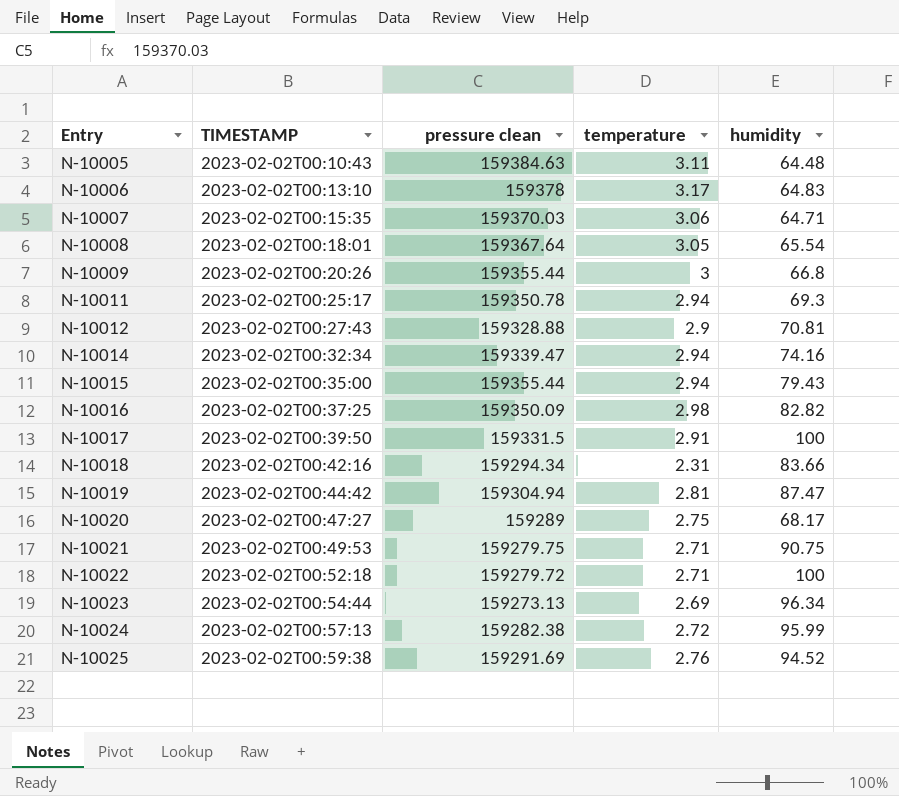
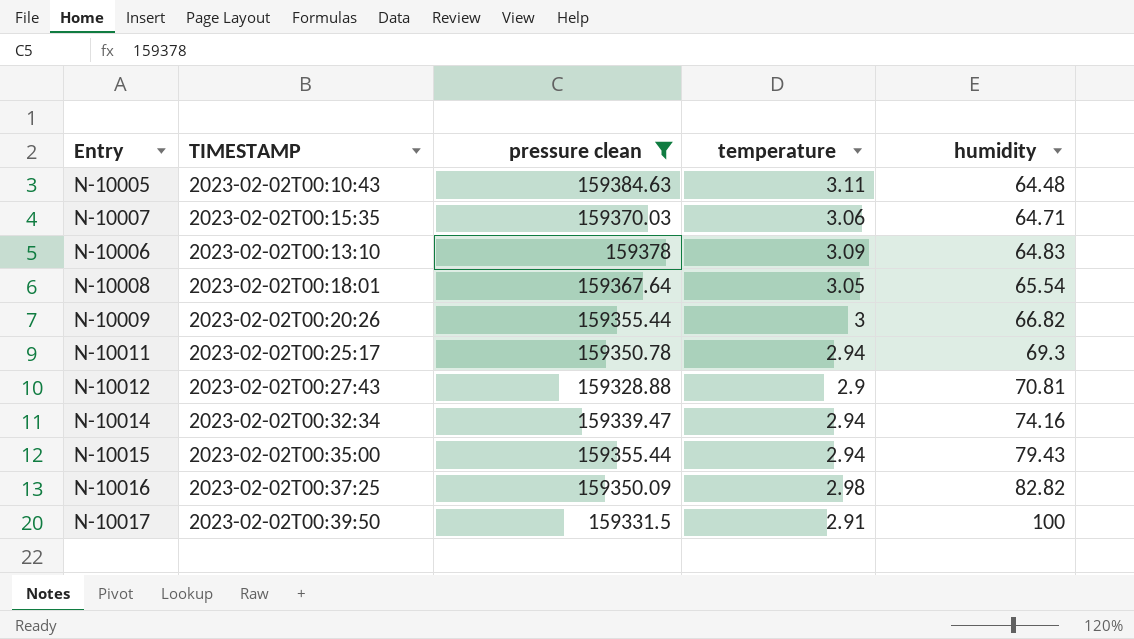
filter: none -> pressure clean >= 159328.88
row order: Entry ascending -> humidity ascending
N-10006 | temperature: 3.17 -> 3.09
N-10009 | humidity: 66.8 -> 66.82

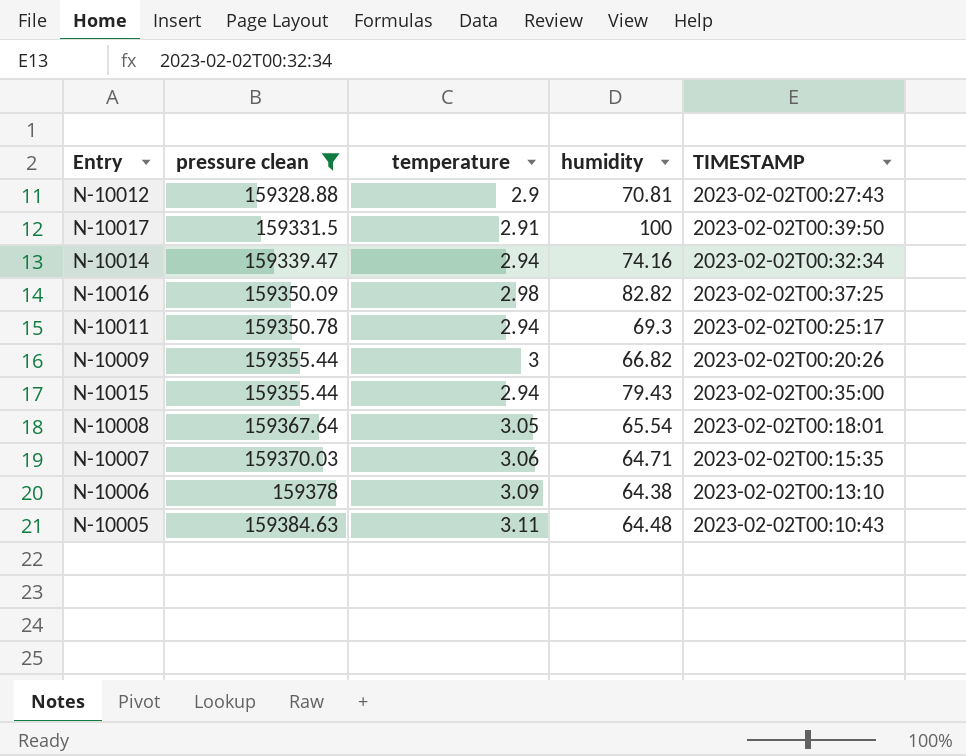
row order: humidity ascending -> pressure clean ascending
column TIMESTAMP | position: 2 -> 5
N-10006 | humidity: 64.83 -> 64.38

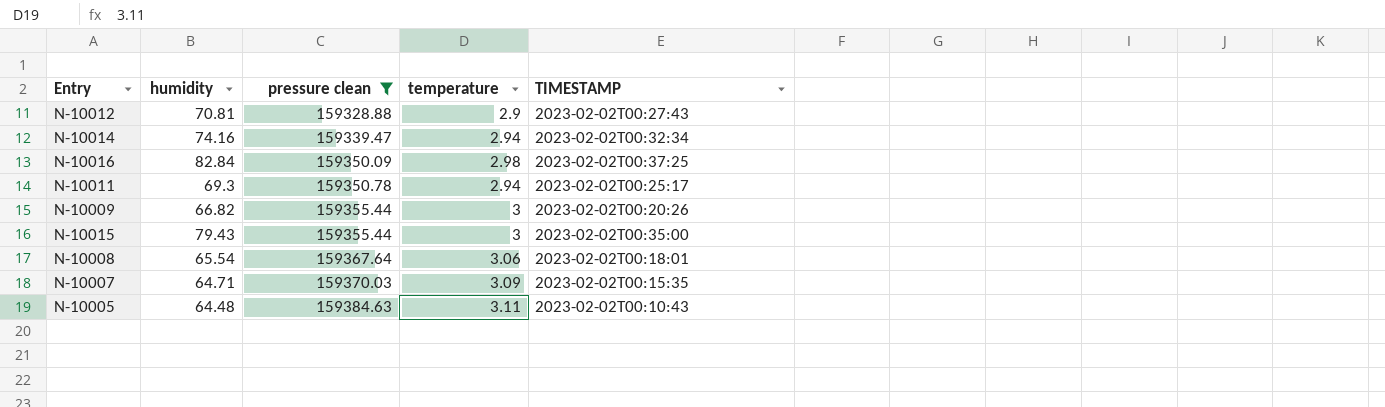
column humidity | position: 4 -> 2
row N-10017: 159331.5 | 2.91 | 100 | 2023-02-02T00:39:50 -> none
row N-10006: 159378 | 3.09 | 64.38 | 2023-02-02T00:13:10 -> none
N-10016 | humidity: 82.82 -> 82.84
N-10015 | temperature: 2.94 -> 3
N-10008 | temperature: 3.05 -> 3.06
N-10007 | temperature: 3.06 -> 3.09

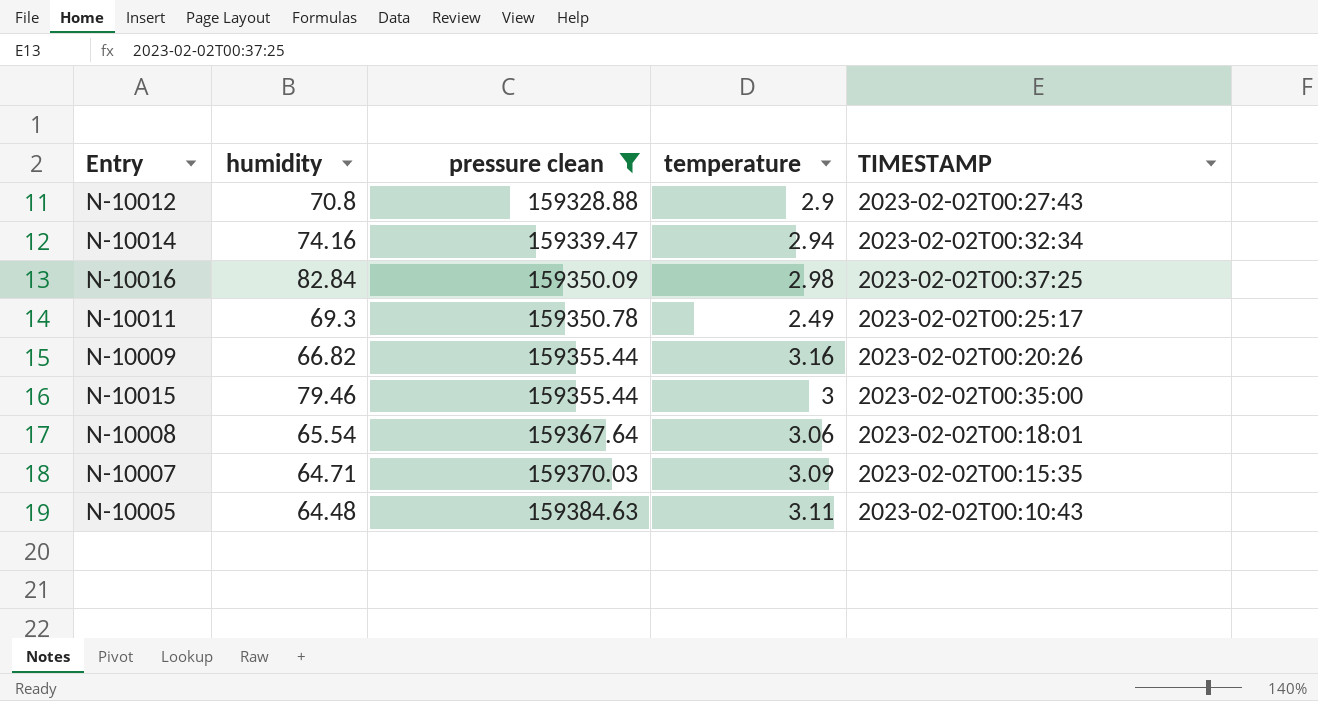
N-10012 | humidity: 70.81 -> 70.8
N-10011 | temperature: 2.94 -> 2.49
N-10009 | temperature: 3 -> 3.16
N-10015 | humidity: 79.43 -> 79.46

